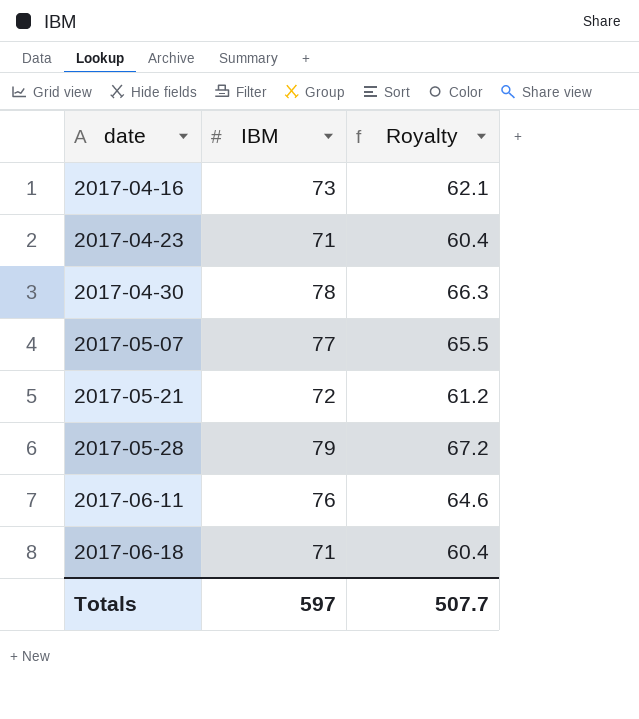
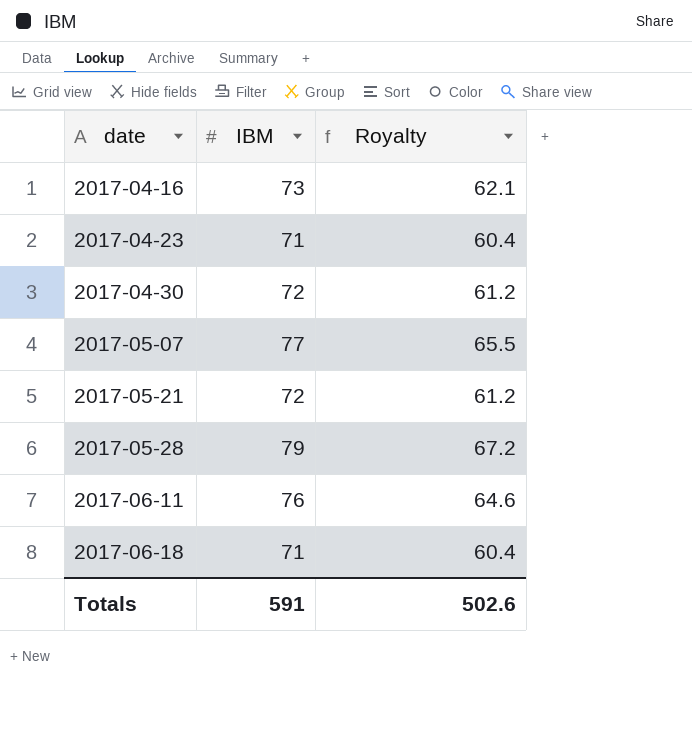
2017-04-30 | IBM: 78 -> 72
2017-04-30 | Royalty: 66.3 -> 61.2
Totals | IBM: 597 -> 591
Totals | Royalty: 507.7 -> 502.6

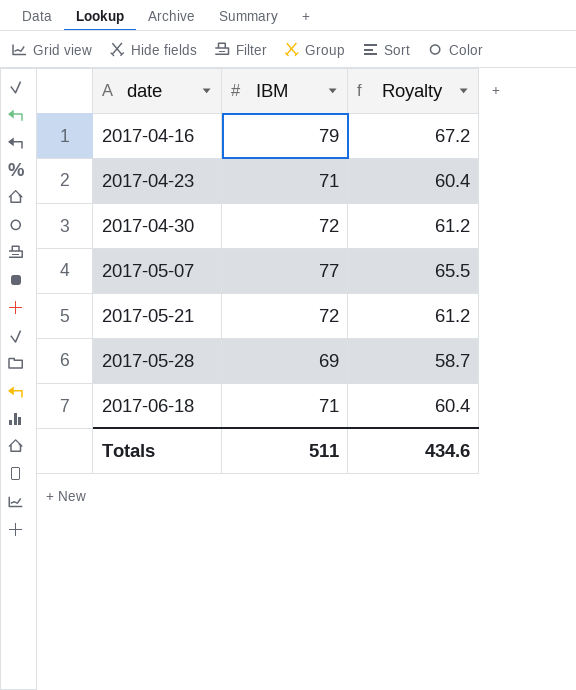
row 2017-06-11: 76 | 64.6 -> none
2017-04-16 | IBM: 73 -> 79
2017-04-16 | Royalty: 62.1 -> 67.2
2017-05-28 | IBM: 79 -> 69
2017-05-28 | Royalty: 67.2 -> 58.7
Totals | IBM: 591 -> 511
Totals | Royalty: 502.6 -> 434.6

